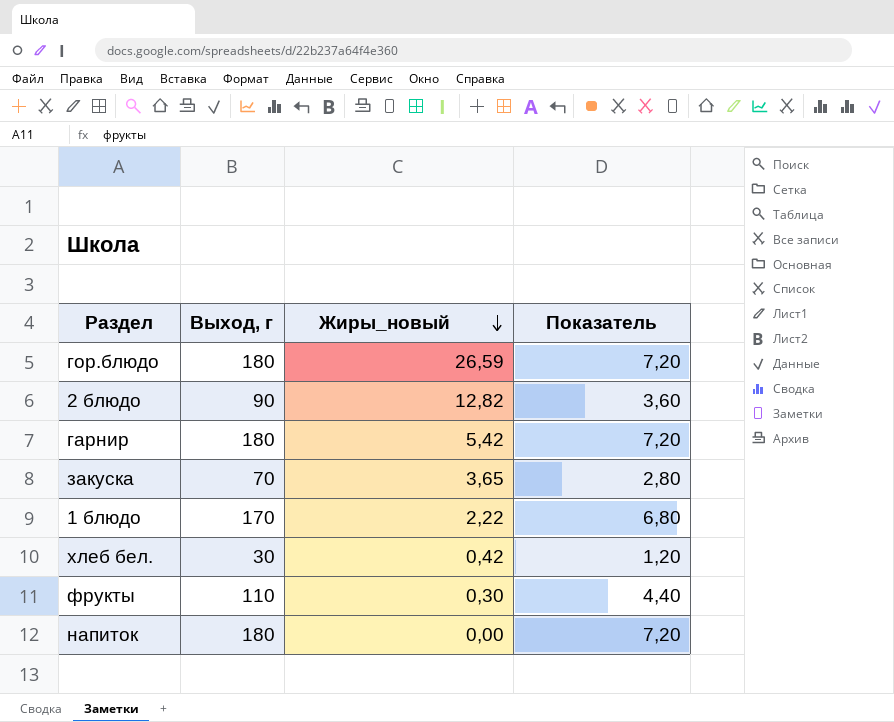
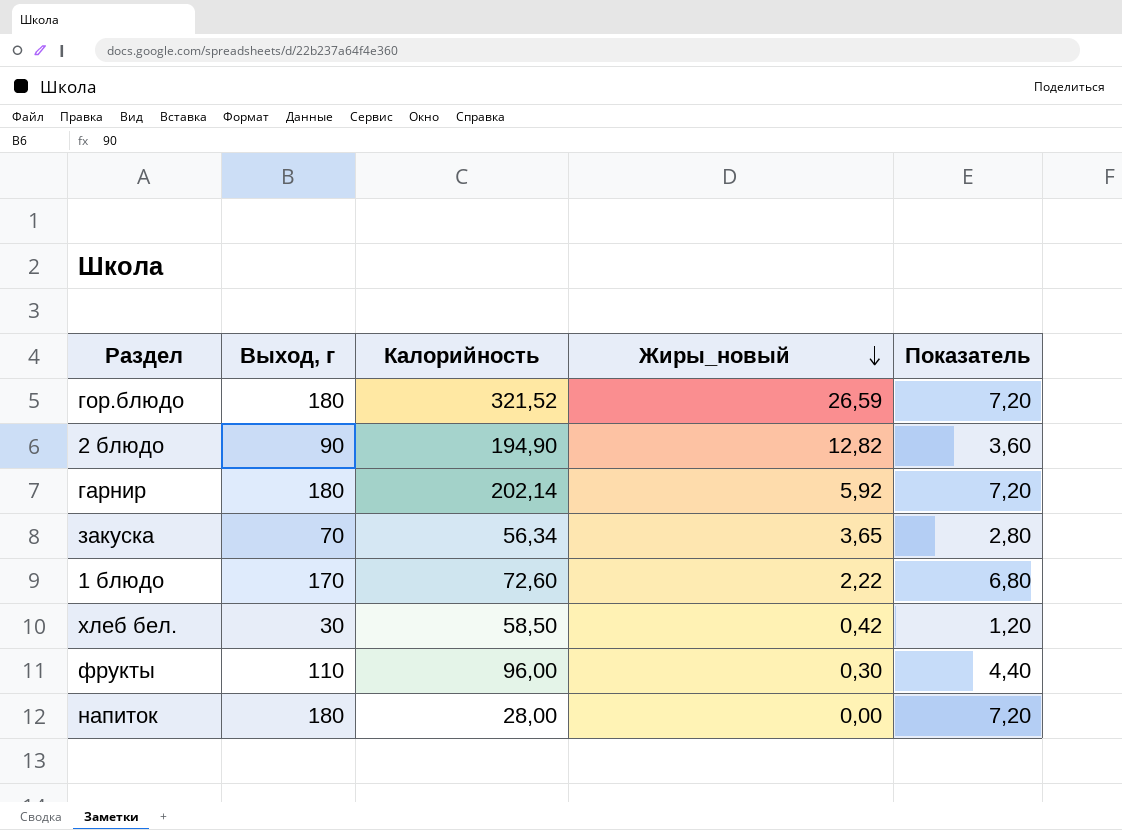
column Калорийность | position: none -> 3
гарнир | Жиры_новый: 5,42 -> 5,92

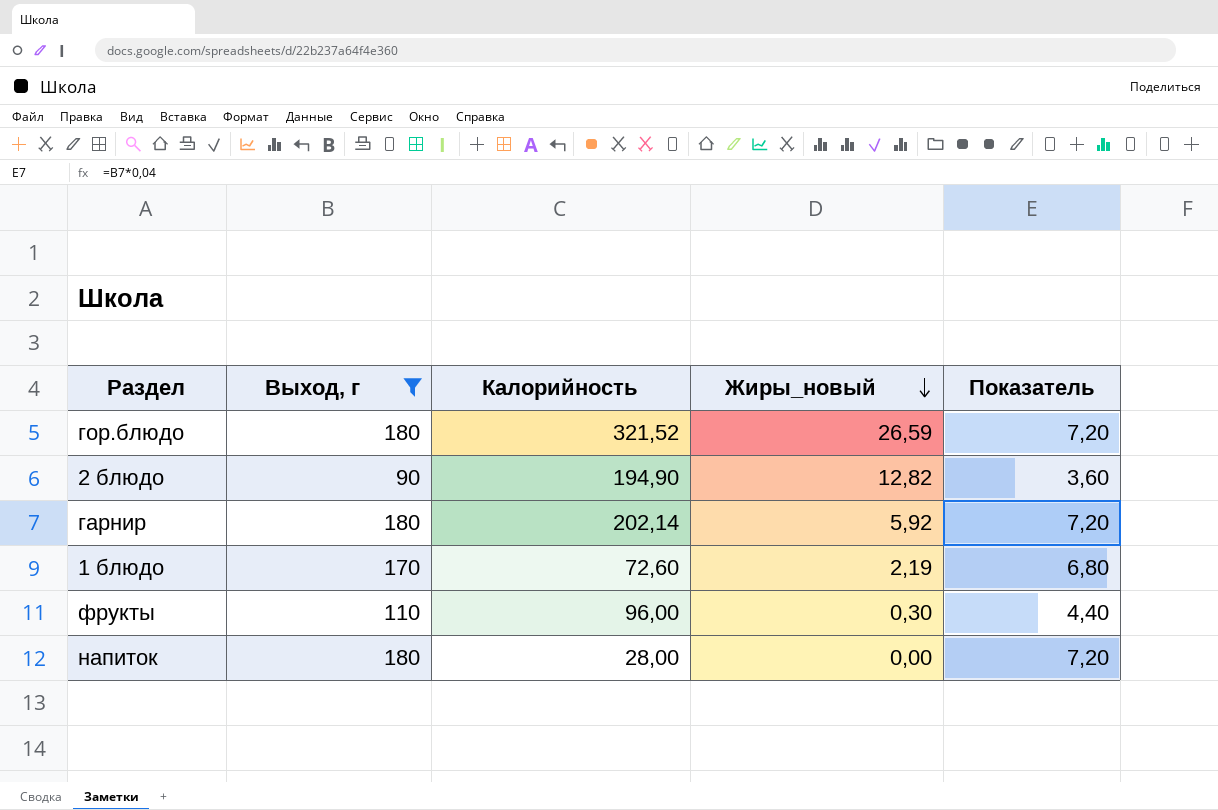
filter: none -> Выход, г >= 90
1 блюдо | Жиры_новый: 2,22 -> 2,19

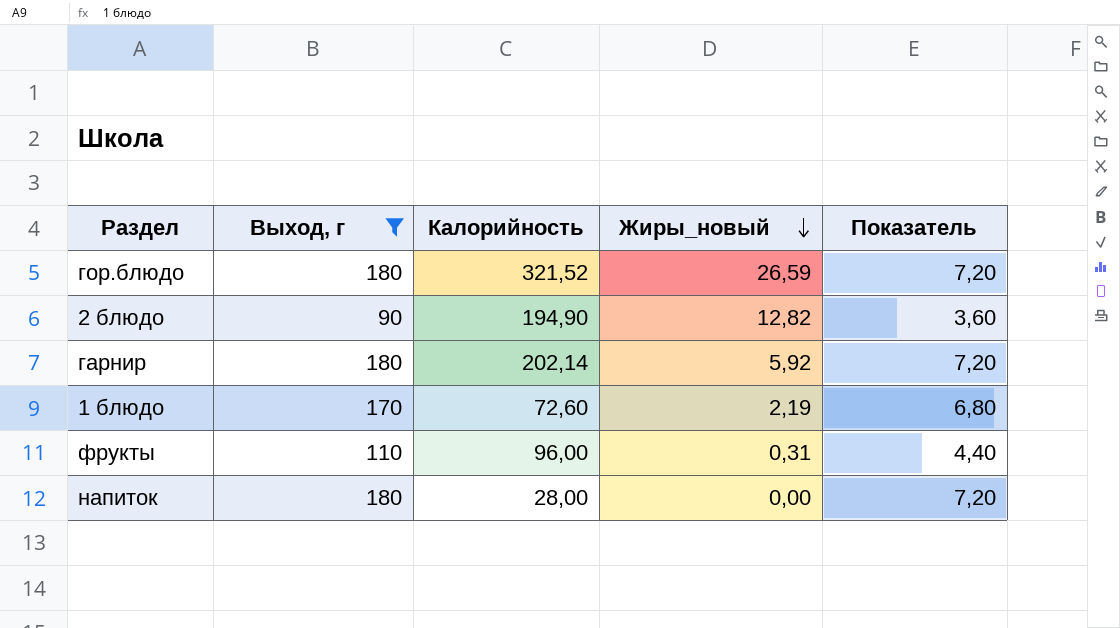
фрукты | Жиры_новый: 0,30 -> 0,31

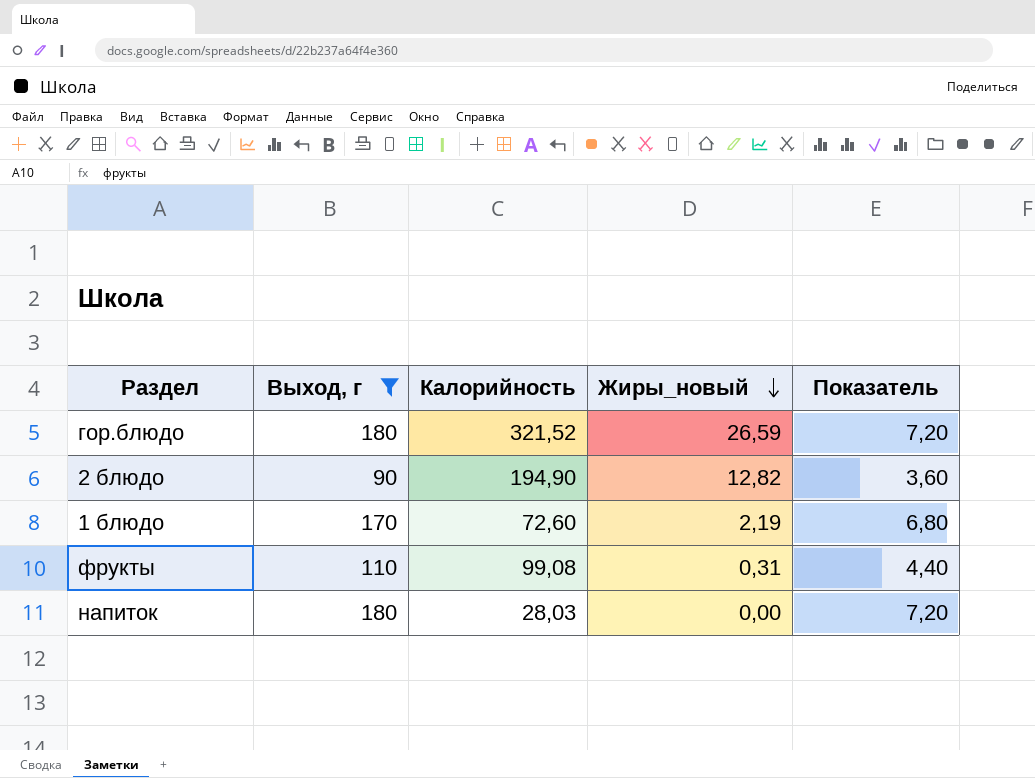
row гарнир: 180 | 202,14 | 5,92 | 7,20 -> none
фрукты | Калорийность: 96,00 -> 99,08
напиток | Калорийность: 28,00 -> 28,03

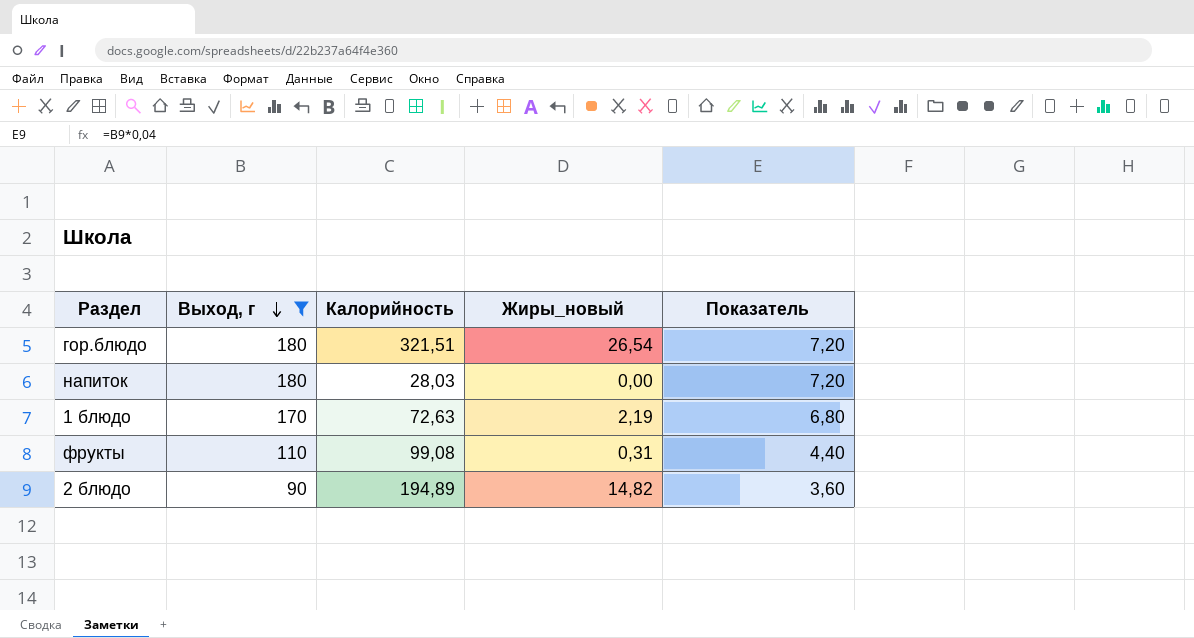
row order: Жиры_новый descending -> Выход, г descending
гор.блюдо | Калорийность: 321,52 -> 321,51
гор.блюдо | Жиры_новый: 26,59 -> 26,54
1 блюдо | Калорийность: 72,60 -> 72,63
2 блюдо | Калорийность: 194,90 -> 194,89
2 блюдо | Жиры_новый: 12,82 -> 14,82

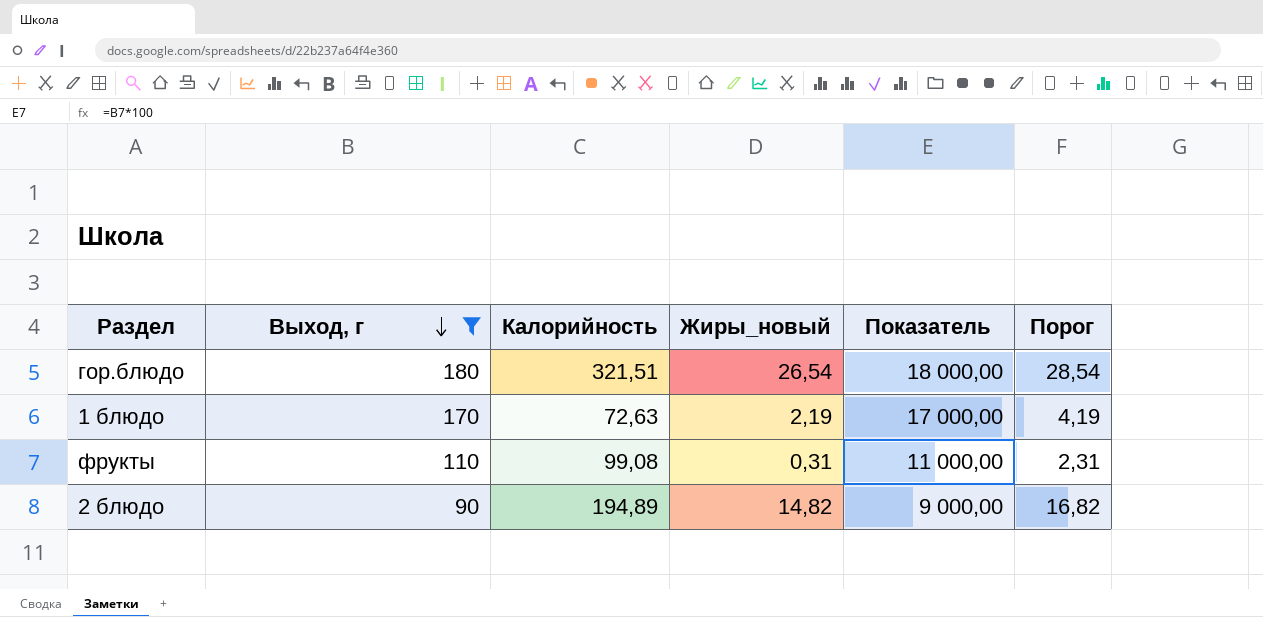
column Показатель | formula: [Выход, г] * 0,04 -> [Выход, г] * 100
column Порог | formula: none -> [Жиры_новый] + 2
row напиток: 180 | 28,03 | 0,00 | 7,20 -> none

